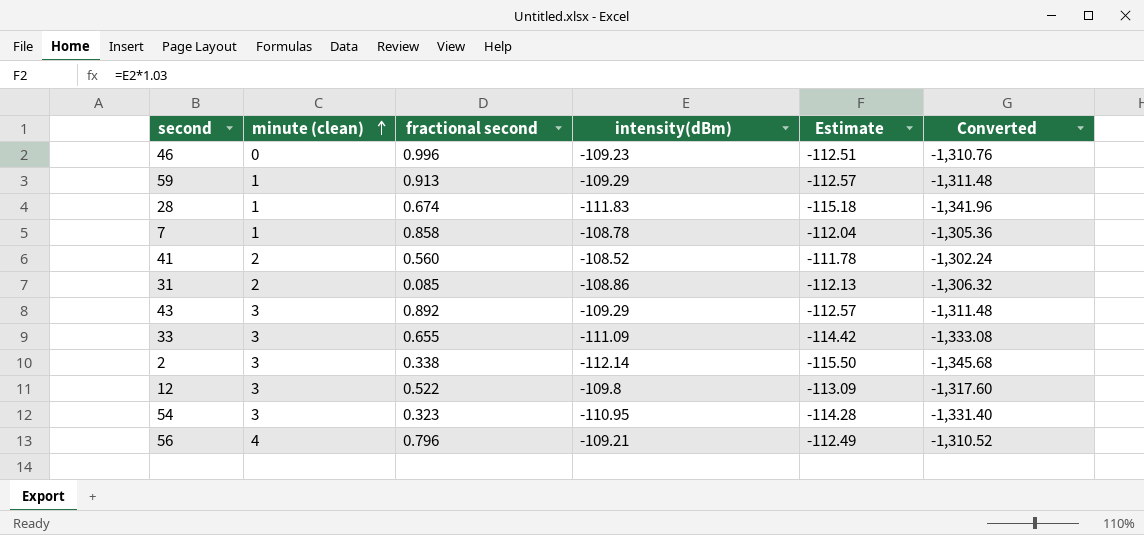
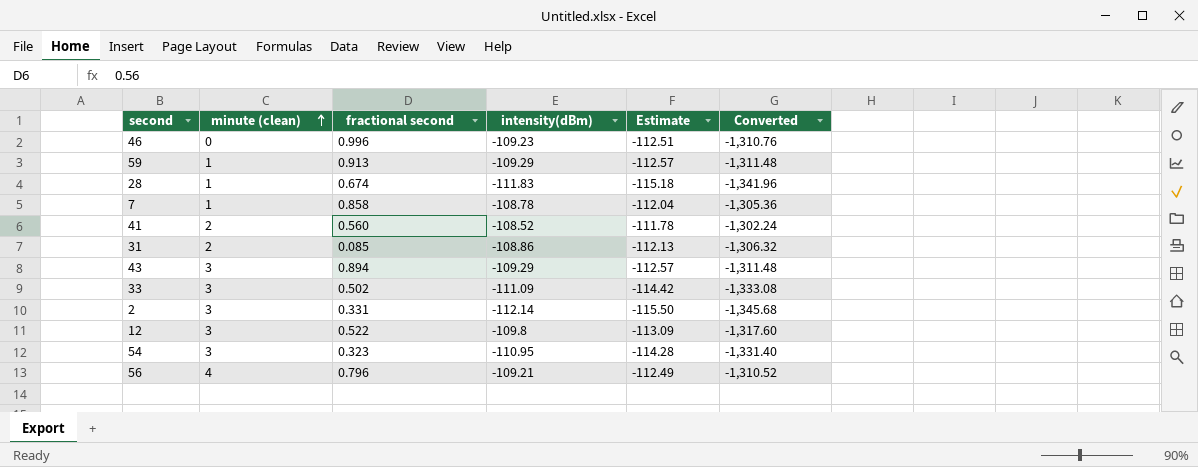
43 | fractional second: 0.892 -> 0.894
33 | fractional second: 0.655 -> 0.502
2 | fractional second: 0.338 -> 0.331

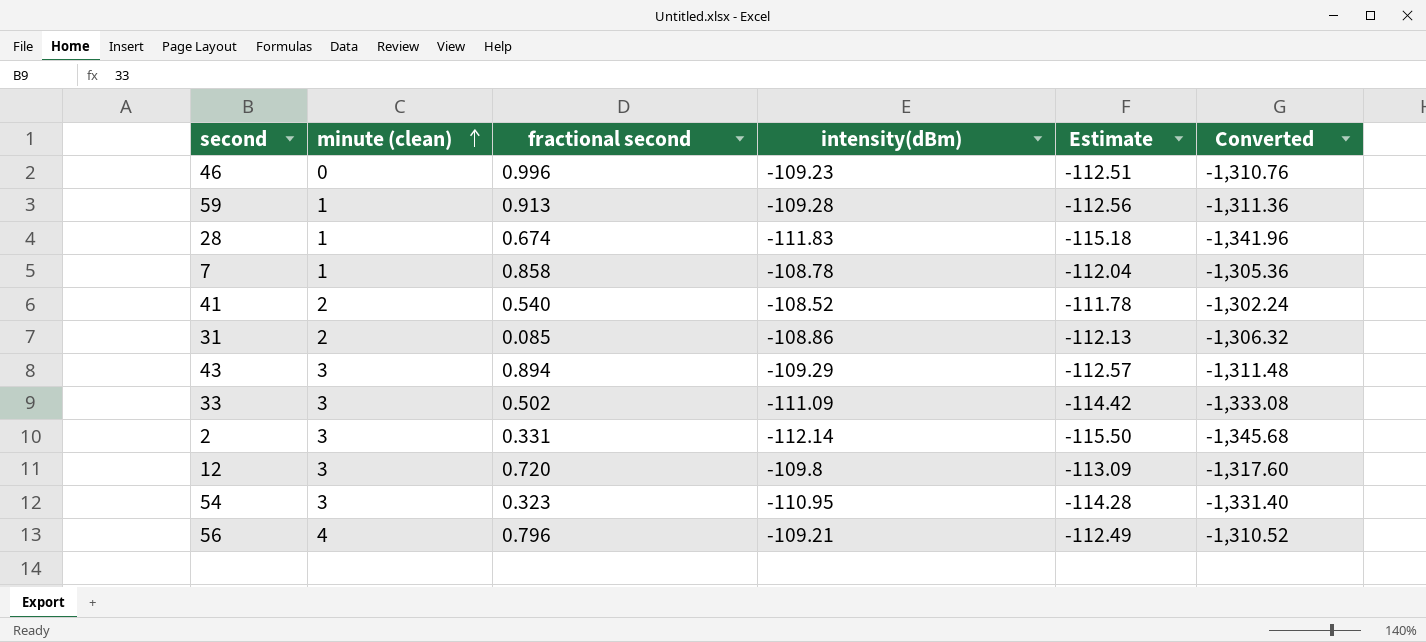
59 | intensity(dBm): -109.29 -> -109.28
59 | Estimate: -112.57 -> -112.56
59 | Converted: -1,311.48 -> -1,311.36
41 | fractional second: 0.560 -> 0.540
12 | fractional second: 0.522 -> 0.720

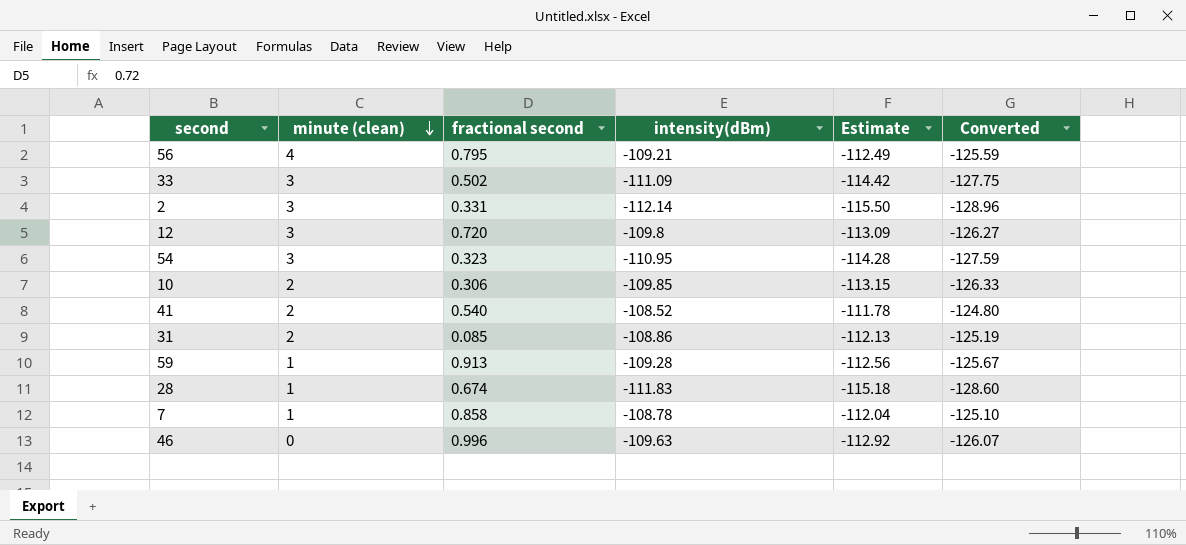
row order: minute (clean) ascending -> minute (clean) descending
column Converted | formula: [intensity(dBm)] * 12 -> [intensity(dBm)] * 1.15
row 43: 3 | 0.894 | -109.29 | -112.57 | -1,311.48 -> none
56 | fractional second: 0.796 -> 0.795
row 10: none -> 2 | 0.306 | -109.85 | -113.15 | -126.33
46 | intensity(dBm): -109.23 -> -109.63
46 | Estimate: -112.51 -> -112.92

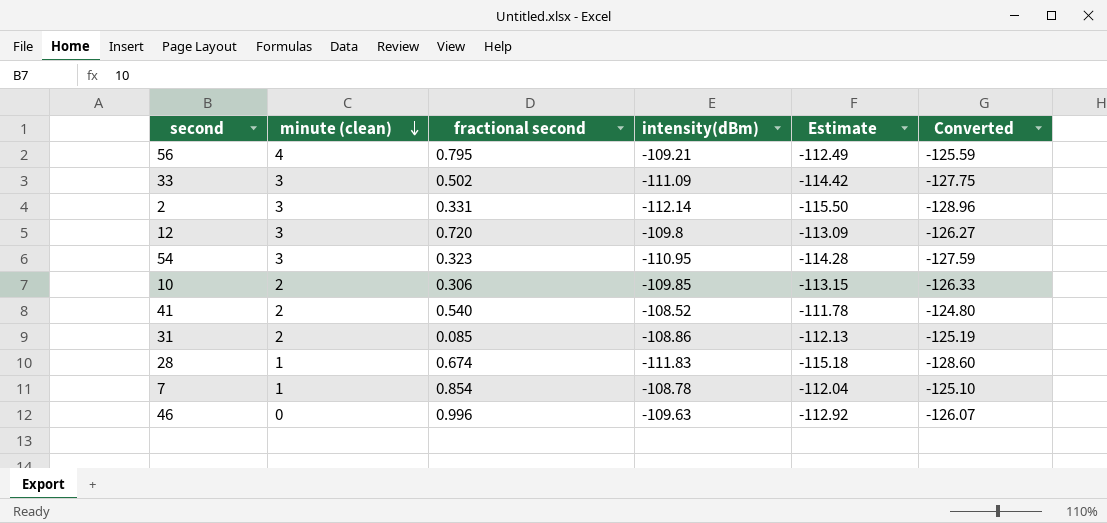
row 59: 1 | 0.913 | -109.28 | -112.56 | -125.67 -> none
7 | fractional second: 0.858 -> 0.854

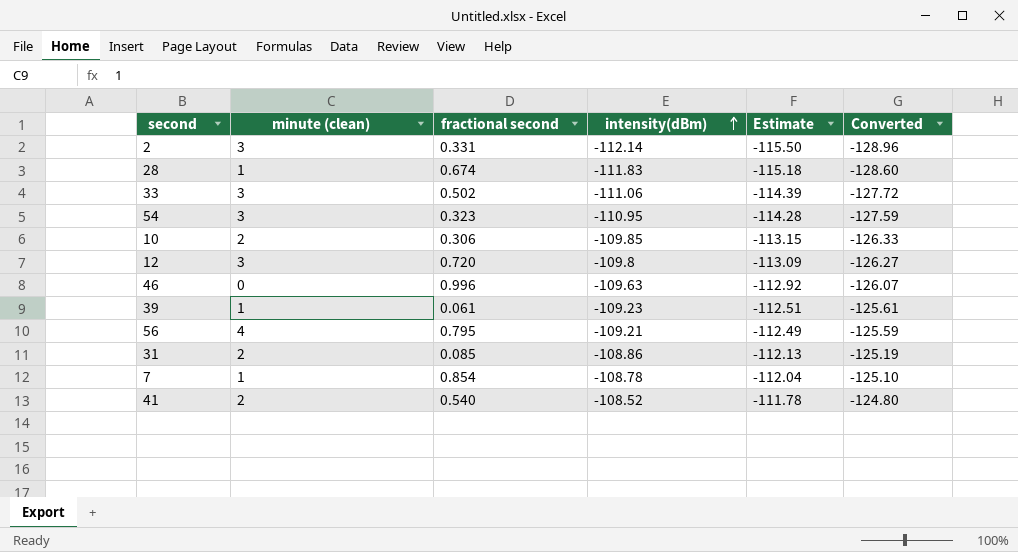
row order: minute (clean) descending -> intensity(dBm) ascending
33 | intensity(dBm): -111.09 -> -111.06
33 | Estimate: -114.42 -> -114.39
33 | Converted: -127.75 -> -127.72
row 39: none -> 1 | 0.061 | -109.23 | -112.51 | -125.61

